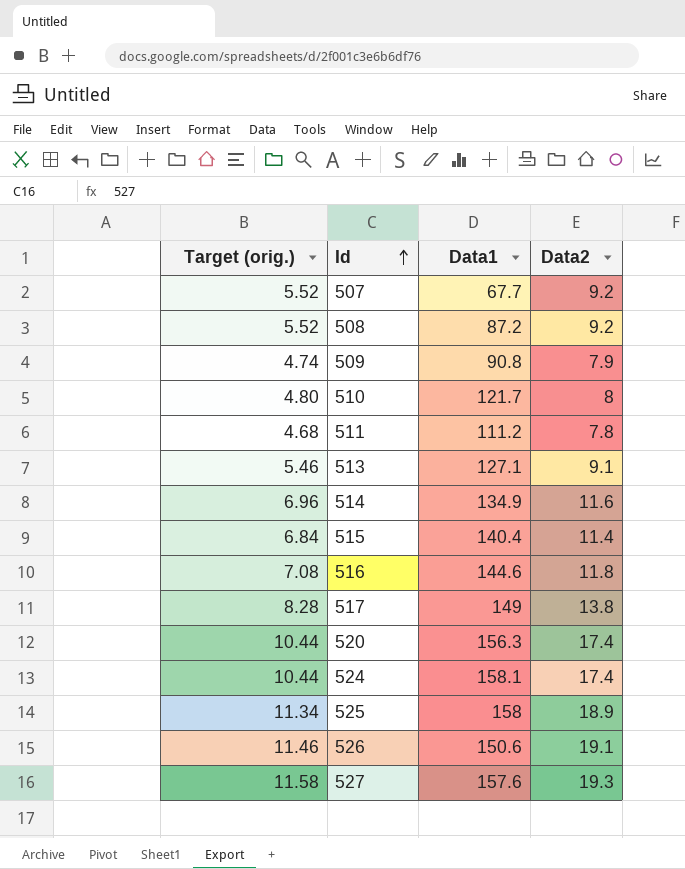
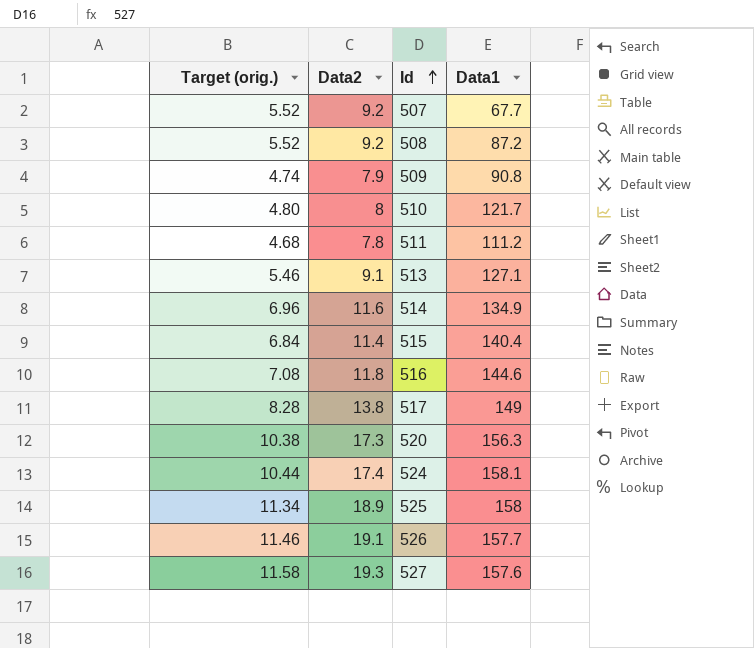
column Data2 | position: 4 -> 2
520 | Target (orig.): 10.44 -> 10.38
520 | Data2: 17.4 -> 17.3
526 | Data1: 150.6 -> 157.7

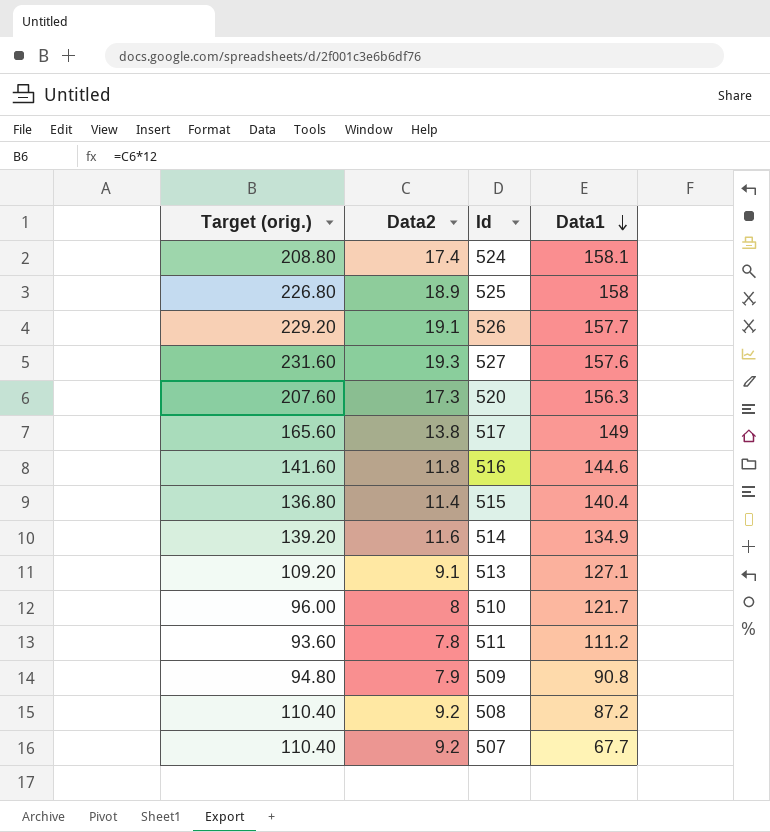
row order: Id ascending -> Data1 descending
column Target (orig.) | formula: [Data2] * 0.6 -> [Data2] * 12

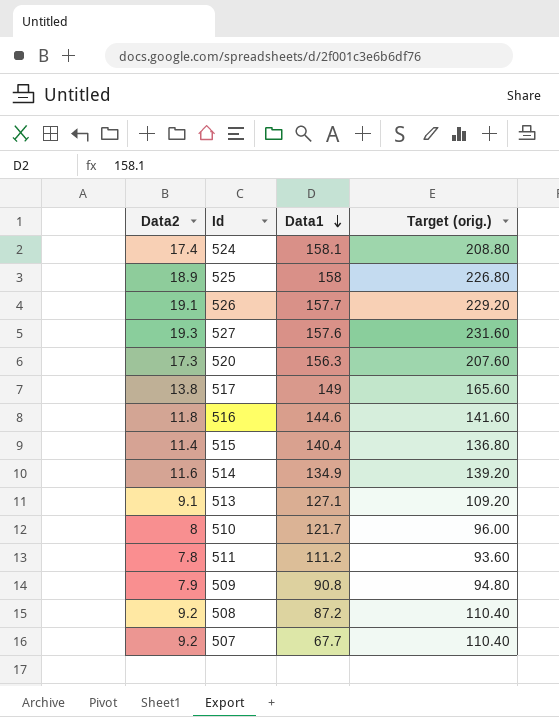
column Target (orig.) | position: 1 -> 4

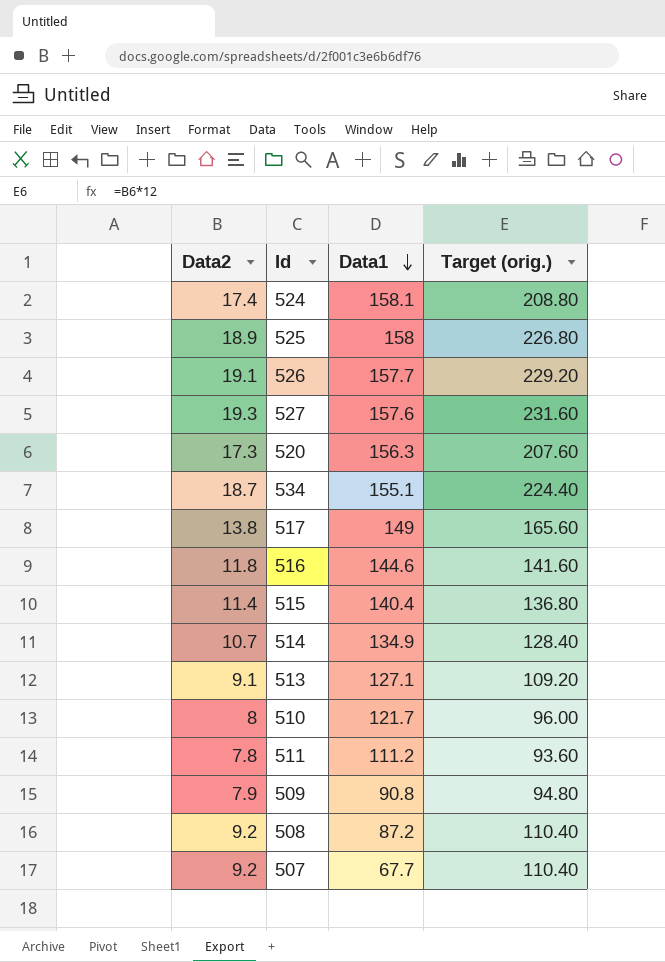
row 534: none -> 18.7 | 155.1 | 224.40
514 | Data2: 11.6 -> 10.7
514 | Target (orig.): 139.20 -> 128.40

